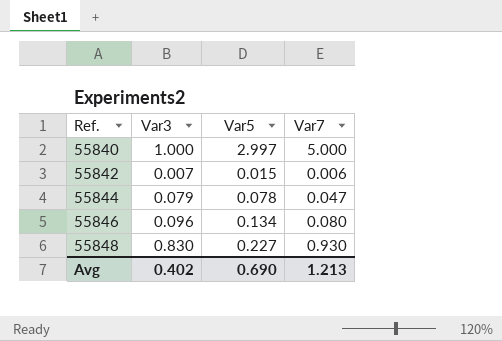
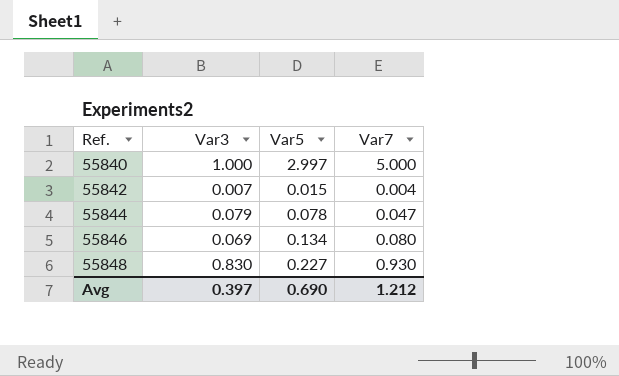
55842 | Var7: 0.006 -> 0.004
55846 | Var3: 0.096 -> 0.069
Avg | Var3: 0.402 -> 0.397
Avg | Var7: 1.213 -> 1.212

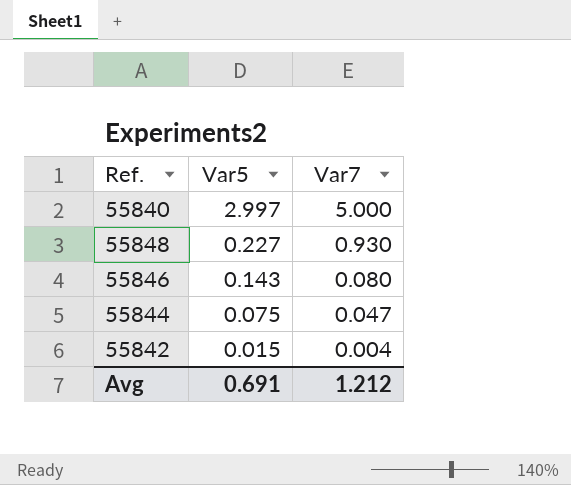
row order: Ref. ascending -> Var5 descending
column Var3 | position: 2 -> none
55846 | Var5: 0.134 -> 0.143
55844 | Var5: 0.078 -> 0.075
Avg | Var5: 0.690 -> 0.691

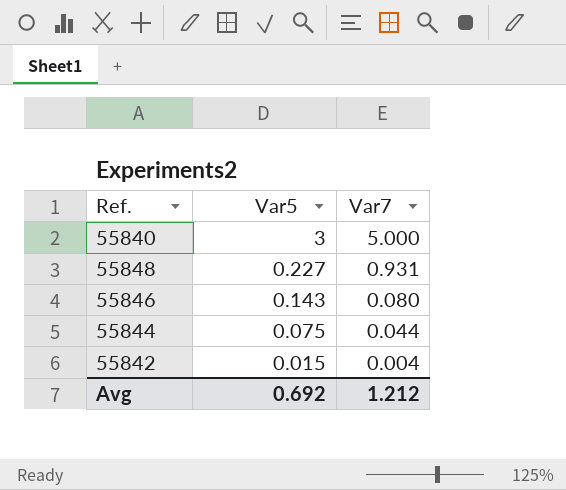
55840 | Var5: 2.997 -> 3
55848 | Var7: 0.930 -> 0.931
55844 | Var7: 0.047 -> 0.044
Avg | Var5: 0.691 -> 0.692

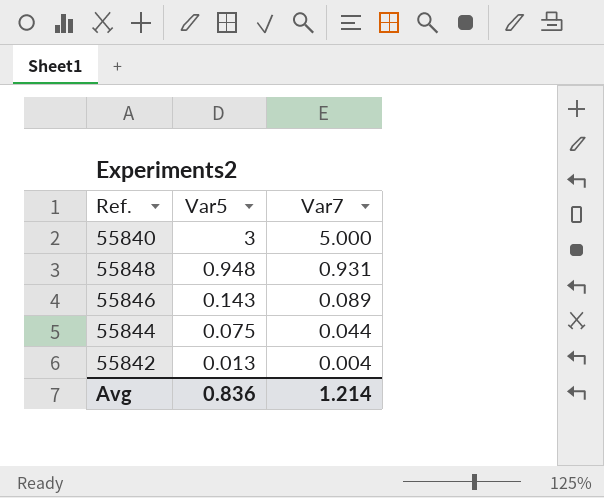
55848 | Var5: 0.227 -> 0.948
55846 | Var7: 0.080 -> 0.089
55842 | Var5: 0.015 -> 0.013
Avg | Var5: 0.692 -> 0.836
Avg | Var7: 1.212 -> 1.214

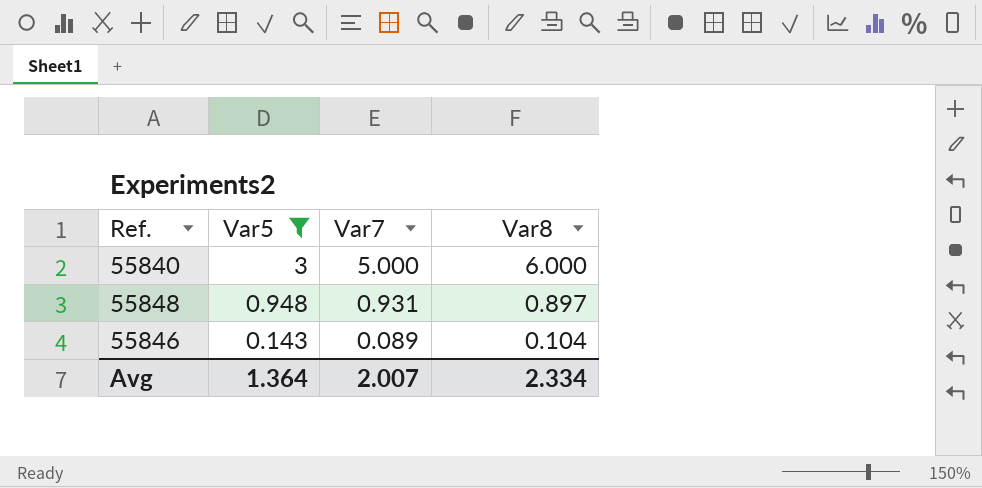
filter: none -> Var5 >= 0.143
column Var8 | position: none -> 4
Avg | Var5: 0.836 -> 1.364
Avg | Var7: 1.214 -> 2.007

